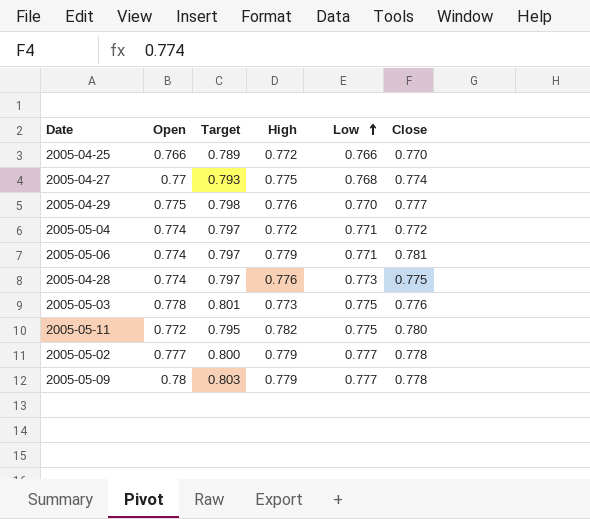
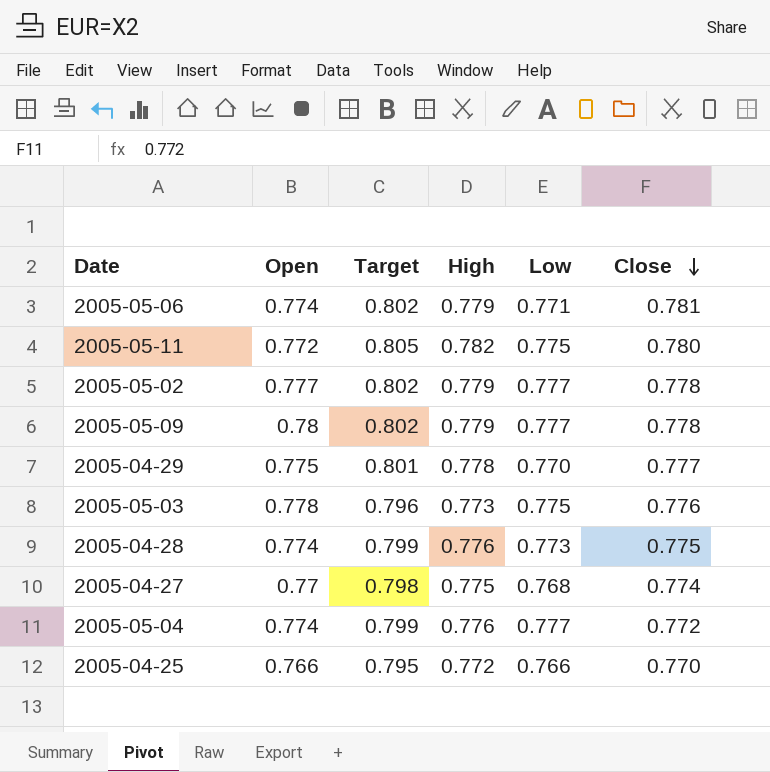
row order: Low ascending -> Close descending
column Target | formula: [Open] * 1.03 -> [High] * 1.03
2005-04-29 | High: 0.776 -> 0.778
2005-05-04 | High: 0.772 -> 0.776
2005-05-04 | Low: 0.771 -> 0.777

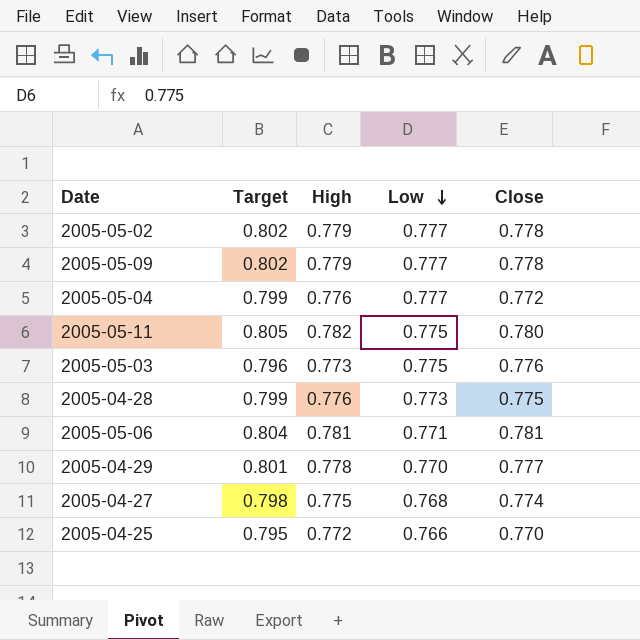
row order: Close descending -> Low descending
column Open | position: 2 -> none
2005-05-06 | Target: 0.802 -> 0.804
2005-05-06 | High: 0.779 -> 0.781

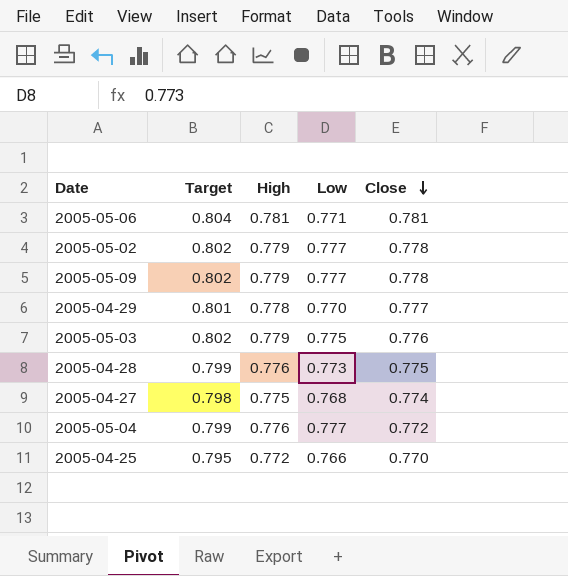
row order: Low descending -> Close descending
row 2005-05-11: 0.805 | 0.782 | 0.775 | 0.780 -> none
2005-05-03 | Target: 0.796 -> 0.802
2005-05-03 | High: 0.773 -> 0.779

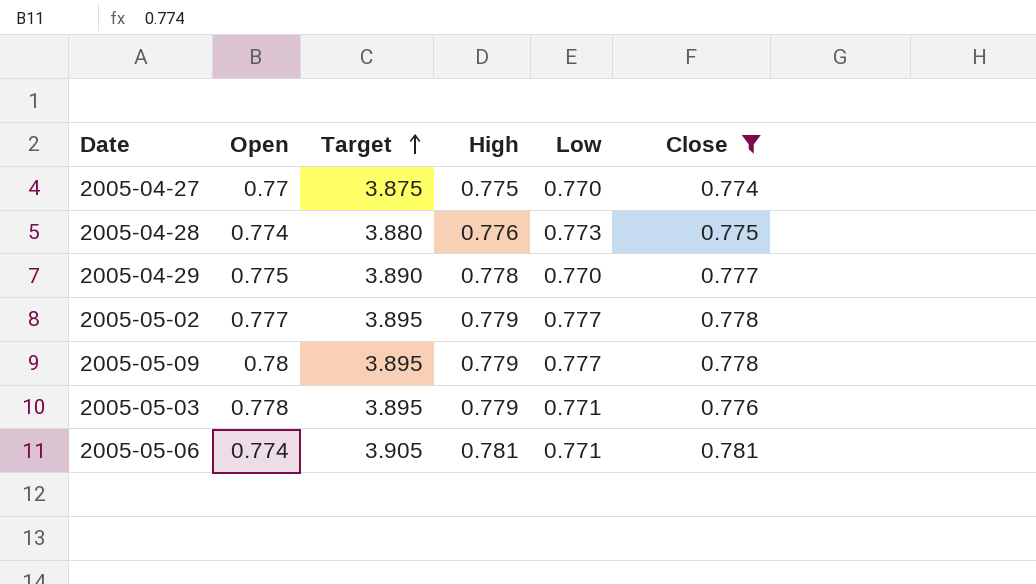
filter: none -> Close >= 0.774
row order: Close descending -> Target ascending
column Open | position: none -> 2
column Target | formula: [High] * 1.03 -> [High] * 5
2005-04-27 | Low: 0.768 -> 0.770
2005-05-03 | Low: 0.775 -> 0.771

